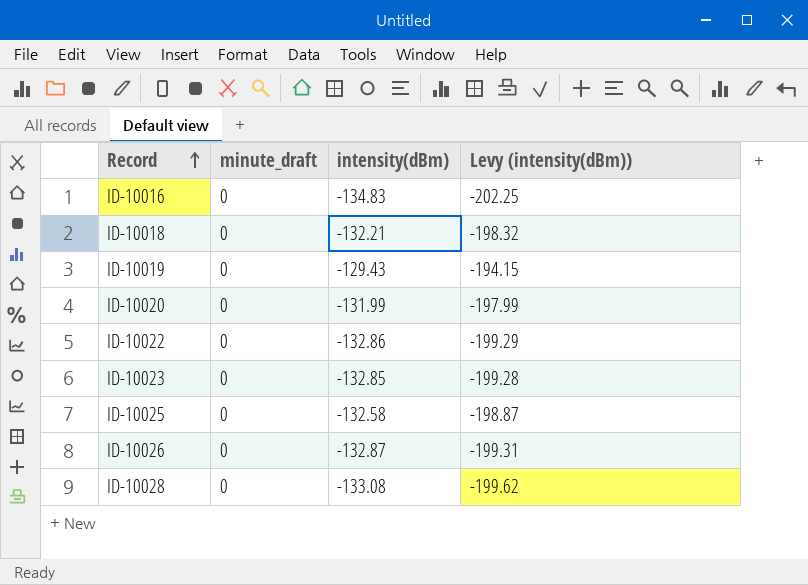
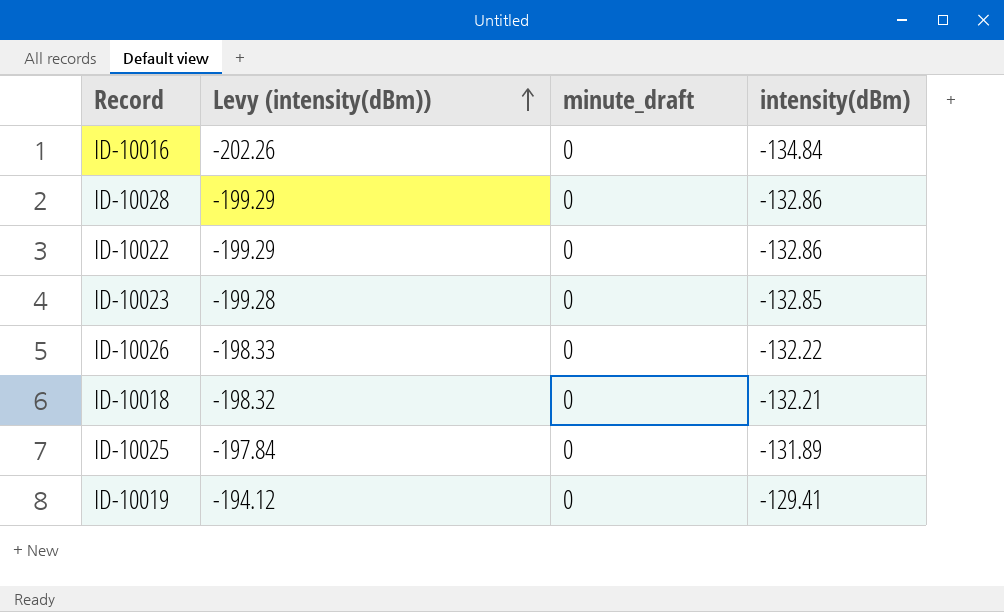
row order: Record ascending -> Levy (intensity(dBm)) ascending
column Levy (intensity(dBm)) | position: 4 -> 2
row ID-10020: 0 | -131.99 | -197.99 -> none
ID-10016 | Levy (intensity(dBm)): -202.25 -> -202.26
ID-10016 | intensity(dBm): -134.83 -> -134.84
ID-10028 | Levy (intensity(dBm)): -199.62 -> -199.29
ID-10028 | intensity(dBm): -133.08 -> -132.86
ID-10026 | Levy (intensity(dBm)): -199.31 -> -198.33
ID-10026 | intensity(dBm): -132.87 -> -132.22
ID-10025 | Levy (intensity(dBm)): -198.87 -> -197.84
ID-10025 | intensity(dBm): -132.58 -> -131.89
ID-10019 | Levy (intensity(dBm)): -194.15 -> -194.12
ID-10019 | intensity(dBm): -129.43 -> -129.41

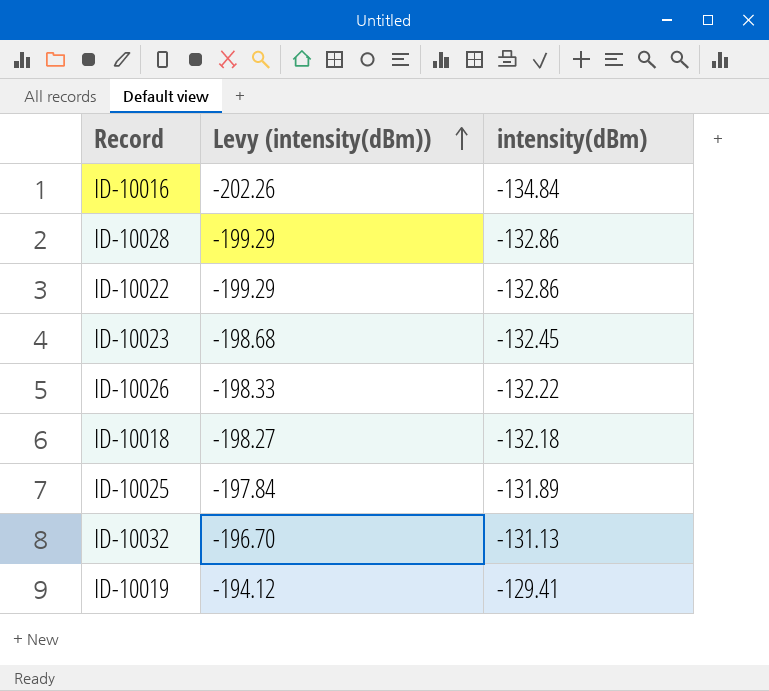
column minute_draft | position: 3 -> none
ID-10023 | Levy (intensity(dBm)): -199.28 -> -198.68
ID-10023 | intensity(dBm): -132.85 -> -132.45
ID-10018 | Levy (intensity(dBm)): -198.32 -> -198.27
ID-10018 | intensity(dBm): -132.21 -> -132.18
row ID-10032: none -> -196.70 | -131.13

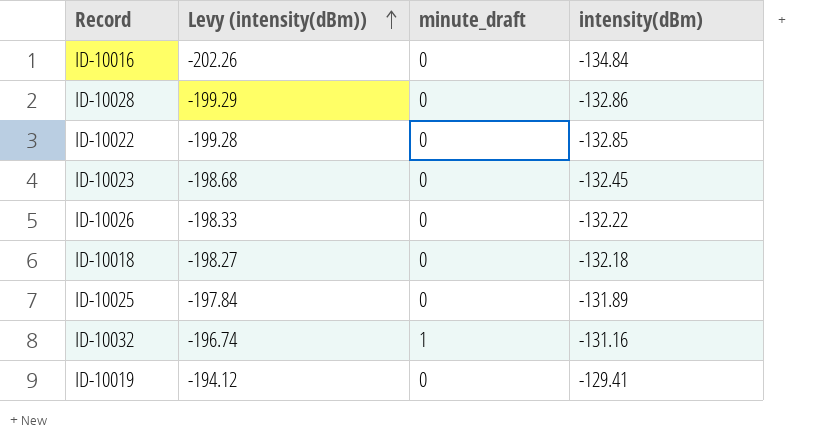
column minute_draft | position: none -> 3
ID-10022 | Levy (intensity(dBm)): -199.29 -> -199.28
ID-10022 | intensity(dBm): -132.86 -> -132.85
ID-10032 | Levy (intensity(dBm)): -196.70 -> -196.74
ID-10032 | intensity(dBm): -131.13 -> -131.16

